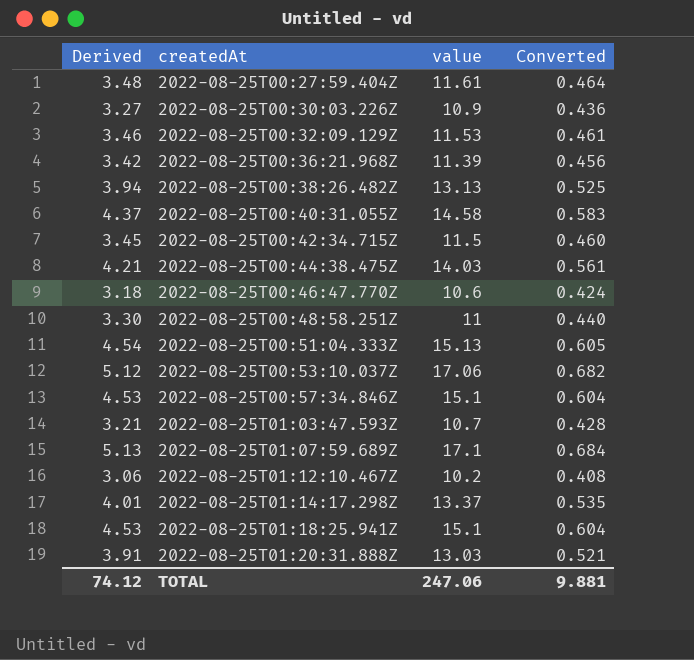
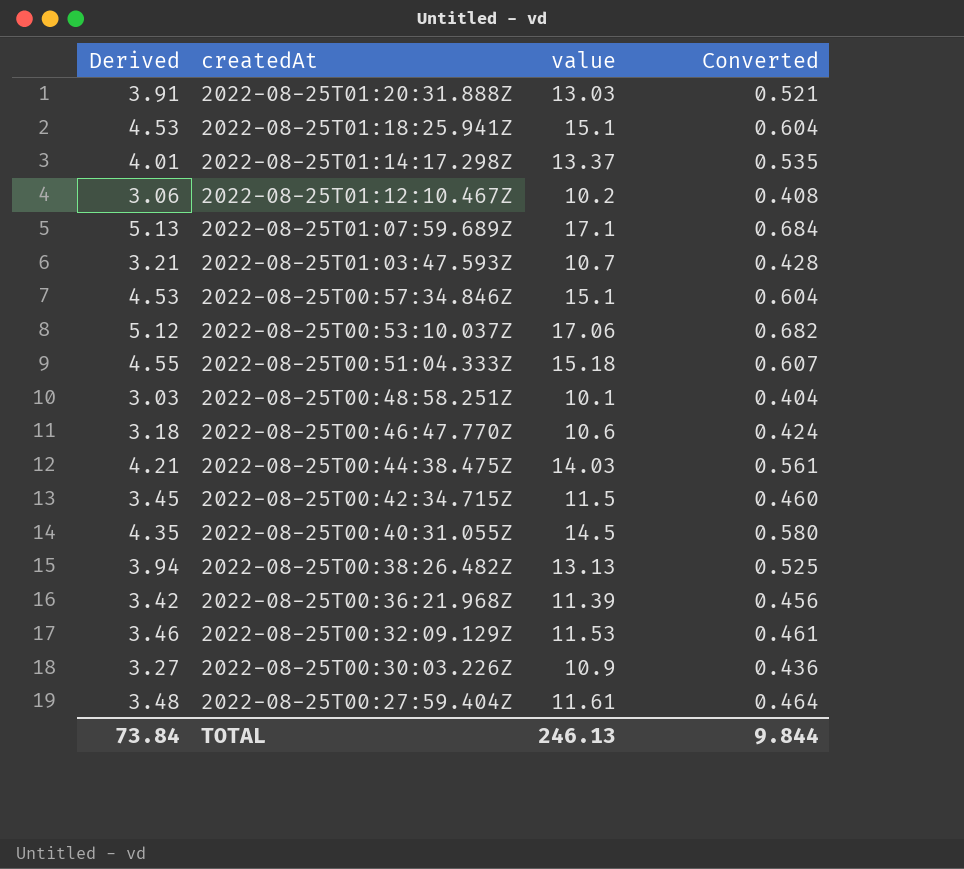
row order: createdAt ascending -> createdAt descending
2022-08-25T00:51:04.333Z | Derived: 4.54 -> 4.55
2022-08-25T00:51:04.333Z | value: 15.13 -> 15.18
2022-08-25T00:51:04.333Z | Converted: 0.605 -> 0.607
2022-08-25T00:48:58.251Z | Derived: 3.30 -> 3.03
2022-08-25T00:48:58.251Z | value: 11 -> 10.1
2022-08-25T00:48:58.251Z | Converted: 0.440 -> 0.404
2022-08-25T00:40:31.055Z | Derived: 4.37 -> 4.35
2022-08-25T00:40:31.055Z | value: 14.58 -> 14.5
2022-08-25T00:40:31.055Z | Converted: 0.583 -> 0.580
TOTAL | Derived: 74.12 -> 73.84
TOTAL | value: 247.06 -> 246.13
TOTAL | Converted: 9.881 -> 9.844

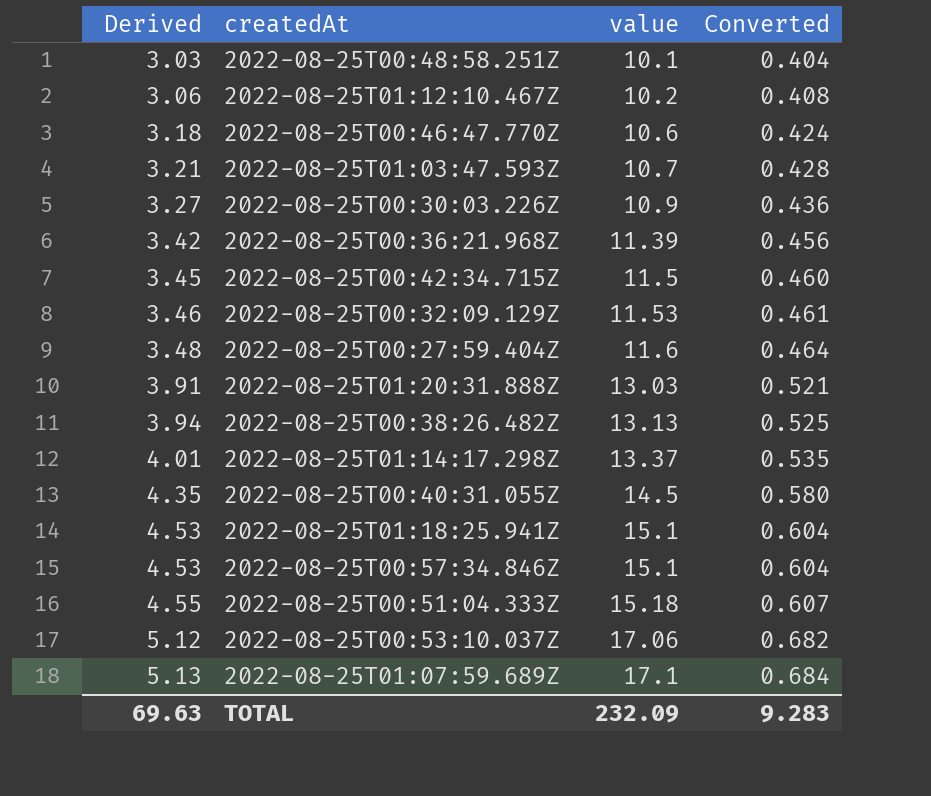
row order: createdAt descending -> Derived ascending
row 2022-08-25T00:44:38.475Z: 4.21 | 14.03 | 0.561 -> none
2022-08-25T00:27:59.404Z | value: 11.61 -> 11.6
TOTAL | Derived: 73.84 -> 69.63
TOTAL | value: 246.13 -> 232.09
TOTAL | Converted: 9.844 -> 9.283

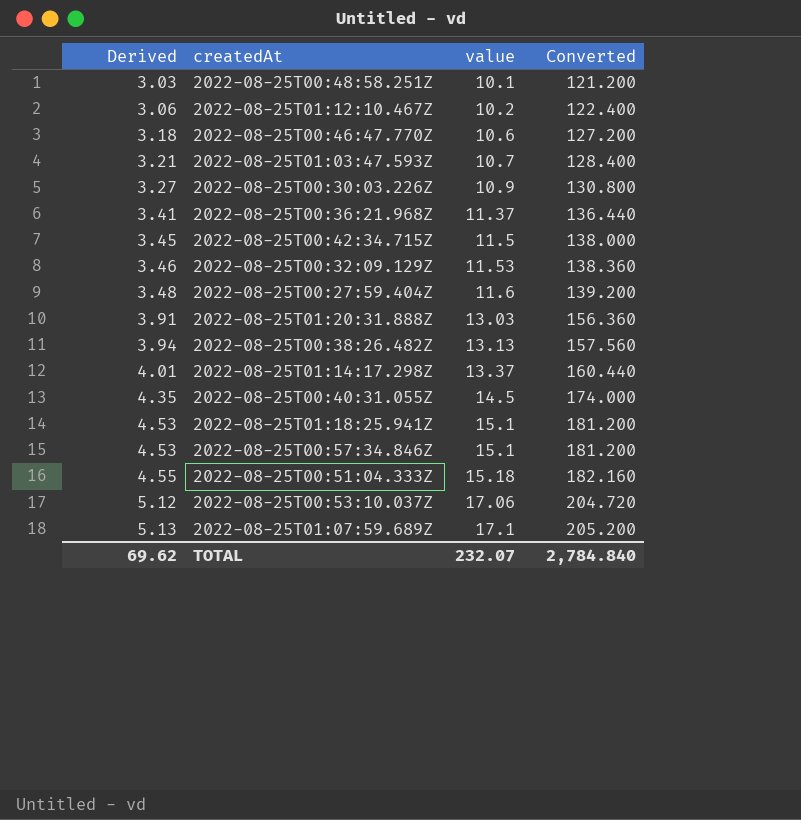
column Converted | formula: [value] * 0.04 -> [value] * 12
2022-08-25T00:36:21.968Z | Derived: 3.42 -> 3.41
2022-08-25T00:36:21.968Z | value: 11.39 -> 11.37
TOTAL | Derived: 69.63 -> 69.62
TOTAL | value: 232.09 -> 232.07
TOTAL | Converted: 9.283 -> 2,784.840

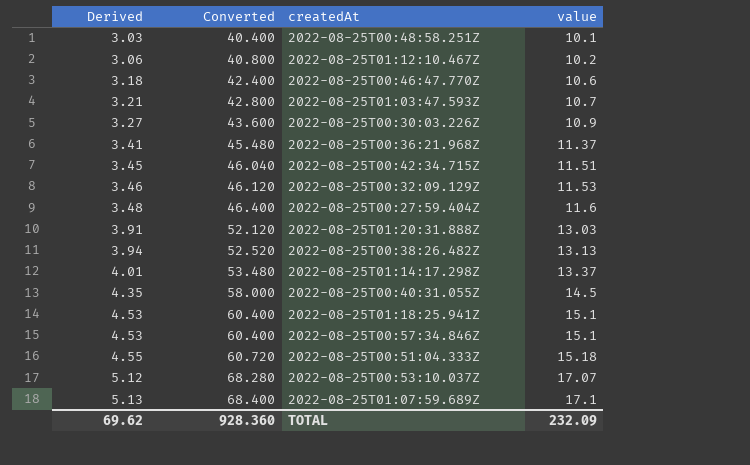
column Converted | formula: [value] * 12 -> [value] * 4
column Converted | position: 4 -> 2
2022-08-25T00:42:34.715Z | value: 11.5 -> 11.51
2022-08-25T00:53:10.037Z | value: 17.06 -> 17.07
TOTAL | Converted: 2,784.840 -> 928.360
TOTAL | value: 232.07 -> 232.09

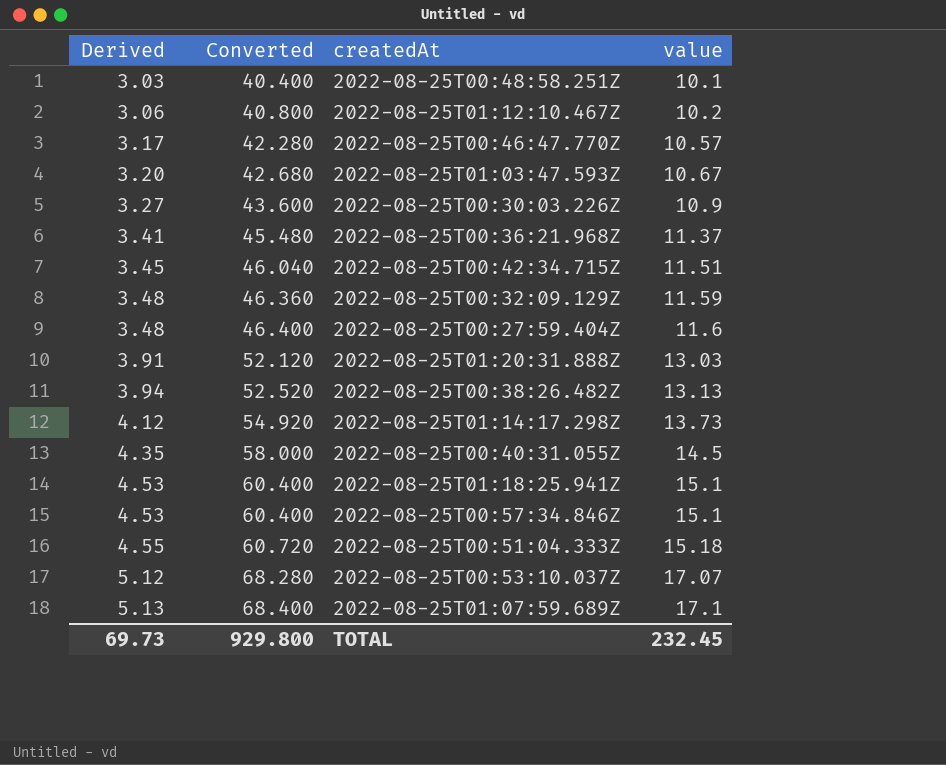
2022-08-25T00:46:47.770Z | Derived: 3.18 -> 3.17
2022-08-25T00:46:47.770Z | Converted: 42.400 -> 42.280
2022-08-25T00:46:47.770Z | value: 10.6 -> 10.57
2022-08-25T01:03:47.593Z | Derived: 3.21 -> 3.20
2022-08-25T01:03:47.593Z | Converted: 42.800 -> 42.680
2022-08-25T01:03:47.593Z | value: 10.7 -> 10.67
2022-08-25T00:32:09.129Z | Derived: 3.46 -> 3.48
2022-08-25T00:32:09.129Z | Converted: 46.120 -> 46.360
2022-08-25T00:32:09.129Z | value: 11.53 -> 11.59
2022-08-25T01:14:17.298Z | Derived: 4.01 -> 4.12
2022-08-25T01:14:17.298Z | Converted: 53.480 -> 54.920
2022-08-25T01:14:17.298Z | value: 13.37 -> 13.73
TOTAL | Derived: 69.62 -> 69.73
TOTAL | Converted: 928.360 -> 929.800
TOTAL | value: 232.09 -> 232.45

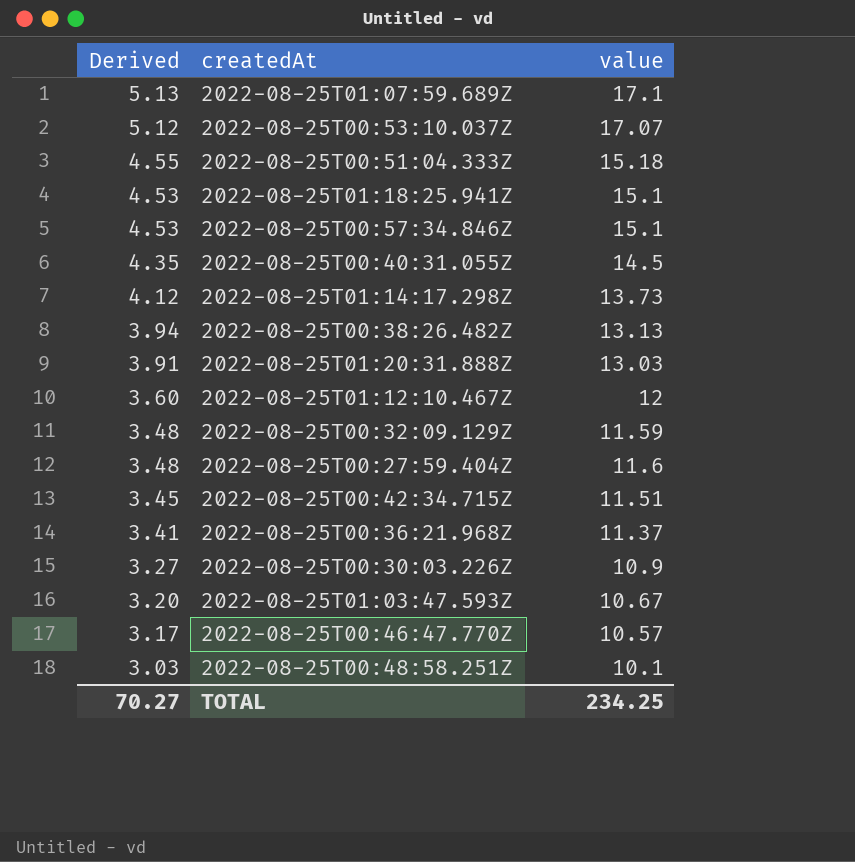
row order: Derived ascending -> Derived descending
column Converted | formula: [value] * 4 -> none
2022-08-25T01:12:10.467Z | Derived: 3.06 -> 3.60
2022-08-25T01:12:10.467Z | value: 10.2 -> 12
TOTAL | Derived: 69.73 -> 70.27
TOTAL | value: 232.45 -> 234.25

